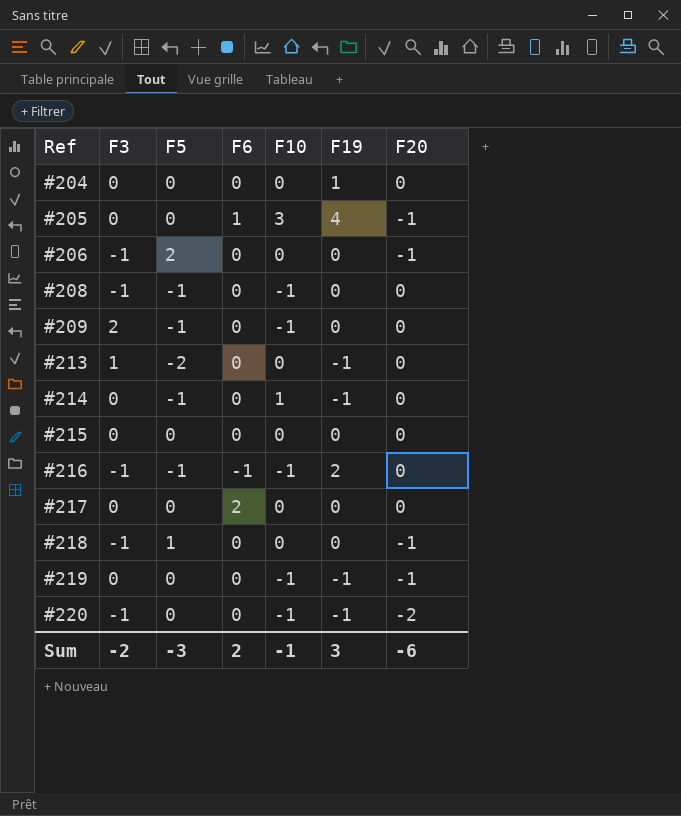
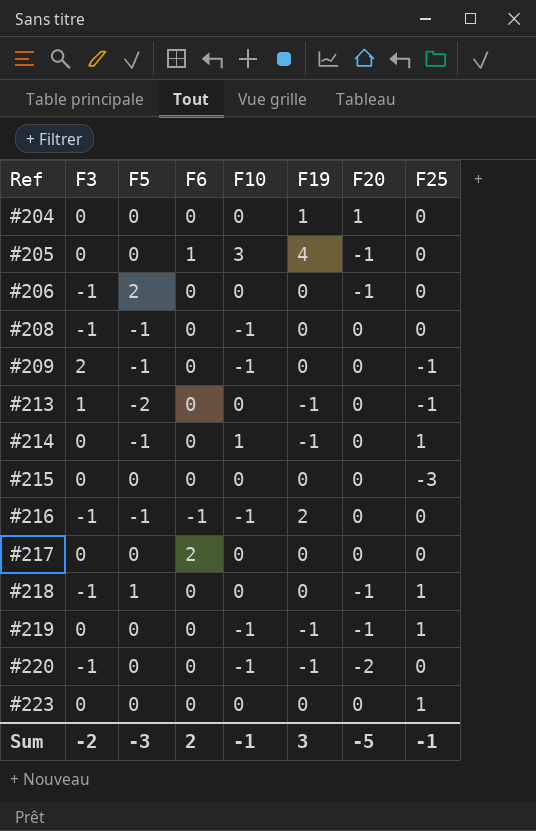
column F25 | position: none -> 8
#204 | F20: 0 -> 1
row #223: none -> 0 | 0 | 0 | 0 | 0 | 0 | 1
Sum | F20: -6 -> -5

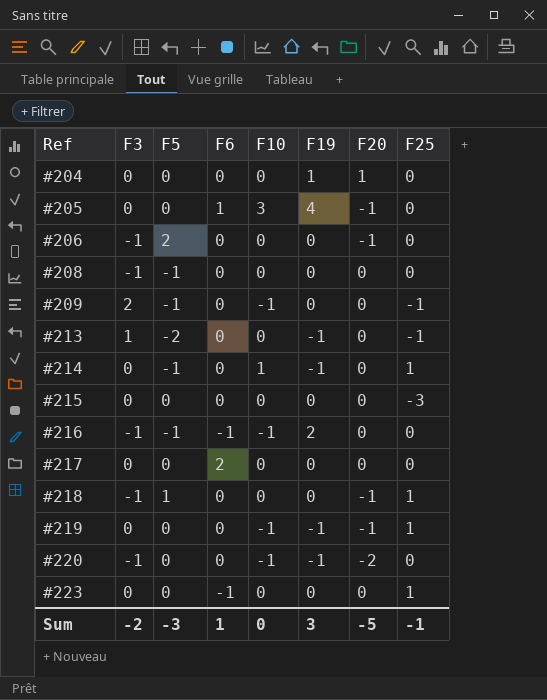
#208 | F10: -1 -> 0
#223 | F6: 0 -> -1
Sum | F6: 2 -> 1
Sum | F10: -1 -> 0

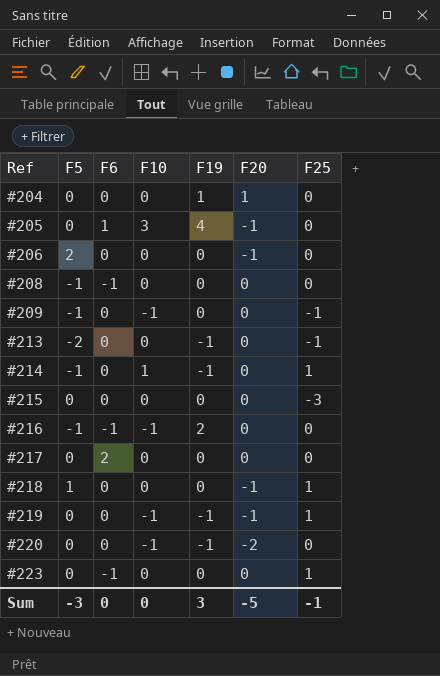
column F3 | position: 2 -> none
#208 | F6: 0 -> -1
Sum | F6: 1 -> 0

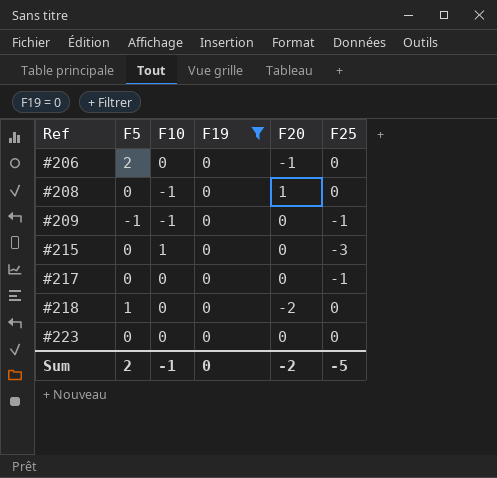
filter: none -> F19 = 0
column F6 | position: 3 -> none
#208 | F5: -1 -> 0
#208 | F10: 0 -> -1
#208 | F20: 0 -> 1
#215 | F10: 0 -> 1
#217 | F25: 0 -> -1
#218 | F20: -1 -> -2
#218 | F25: 1 -> 0
#223 | F25: 1 -> 0
Sum | F5: -3 -> 2
Sum | F10: 0 -> -1
Sum | F19: 3 -> 0
Sum | F20: -5 -> -2
Sum | F25: -1 -> -5

